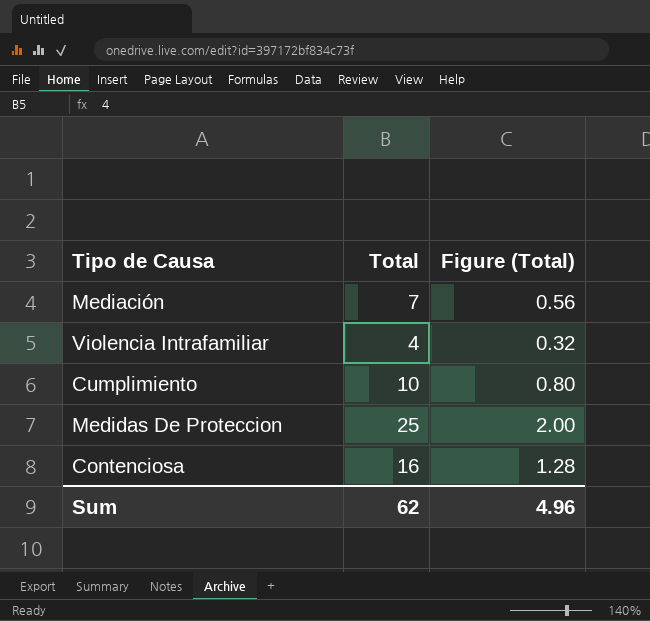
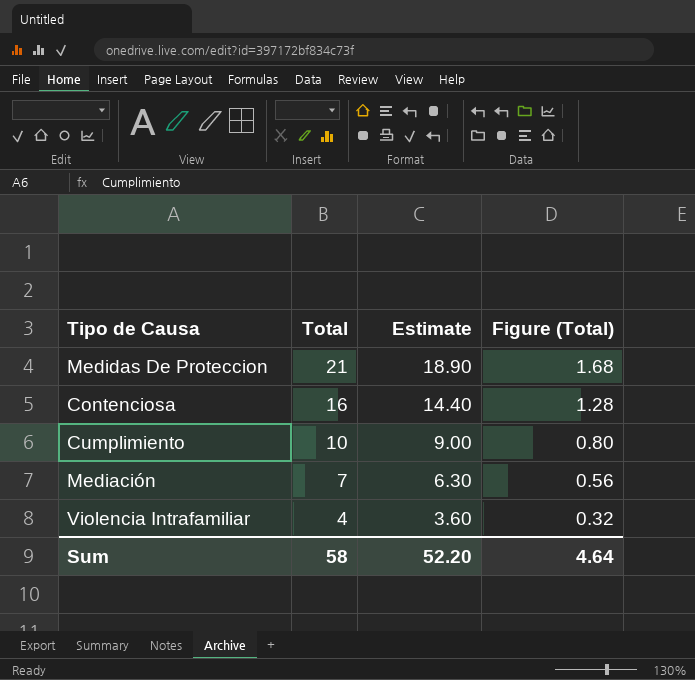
row order: none -> Total descending
column Estimate | formula: none -> [Total] * 0.9
Medidas De Proteccion | Total: 25 -> 21
Medidas De Proteccion | Figure (Total): 2.00 -> 1.68
Sum | Total: 62 -> 58
Sum | Figure (Total): 4.96 -> 4.64

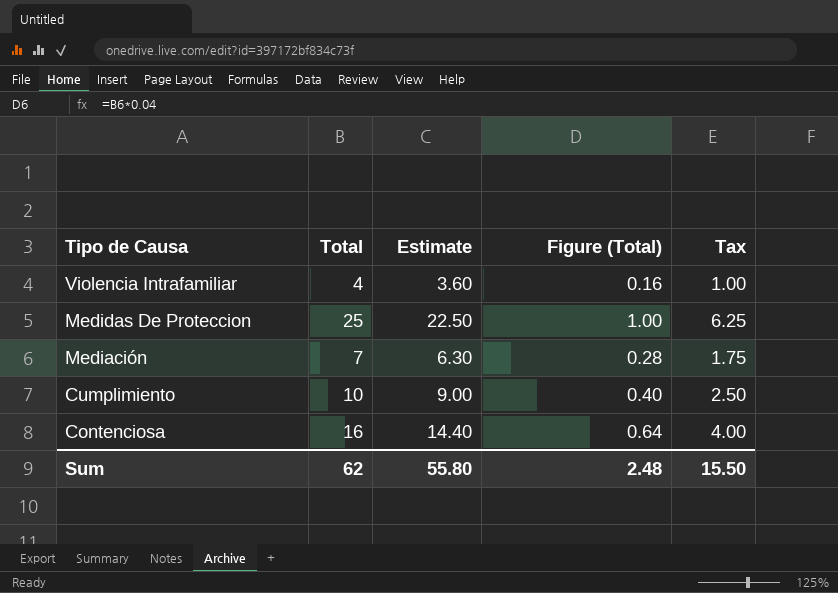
row order: Total descending -> Tipo de Causa descending
column Figure (Total) | formula: [Total] * 0.08 -> [Total] * 0.04
column Tax | formula: none -> [Total] * 0.25
Medidas De Proteccion | Total: 21 -> 25
Medidas De Proteccion | Estimate: 18.90 -> 22.50
Sum | Total: 58 -> 62
Sum | Estimate: 52.20 -> 55.80
Sum | Figure (Total): 4.64 -> 2.48

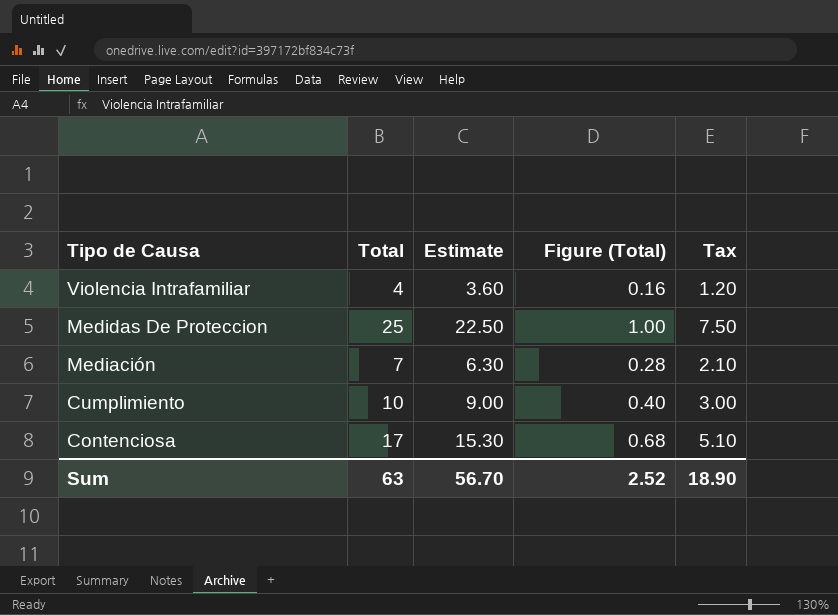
column Tax | formula: [Total] * 0.25 -> [Total] * 0.3
Contenciosa | Total: 16 -> 17
Contenciosa | Estimate: 14.40 -> 15.30
Contenciosa | Figure (Total): 0.64 -> 0.68
Sum | Total: 62 -> 63
Sum | Estimate: 55.80 -> 56.70
Sum | Figure (Total): 2.48 -> 2.52
Sum | Tax: 15.50 -> 18.90

